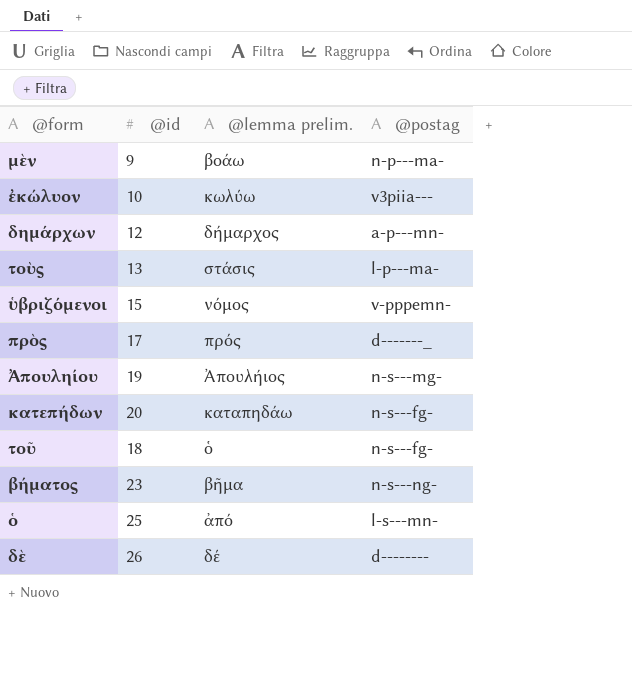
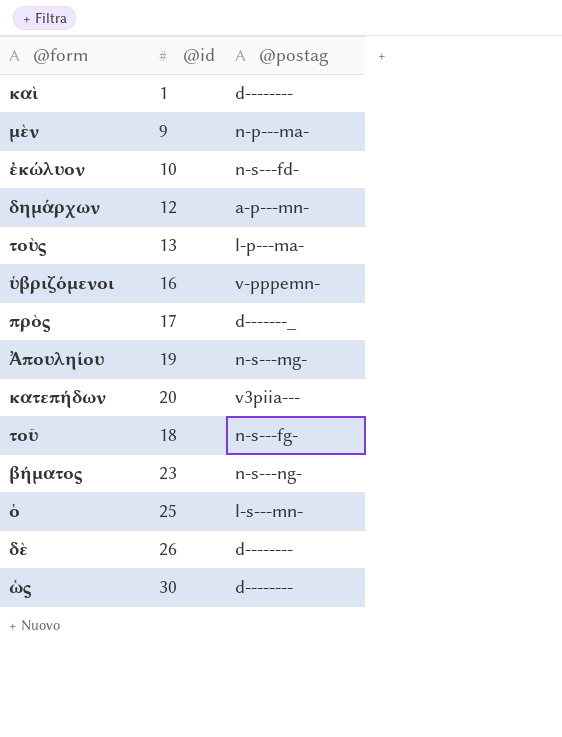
column @lemma prelim. | position: 3 -> none
row καὶ: none -> 1 | d--------
ἐκώλυον | @postag: v3piia--- -> n-s---fd-
ὑβριζόμενοι | @id: 15 -> 16
κατεπήδων | @postag: n-s---fg- -> v3piia---
row ὡς: none -> 30 | d--------

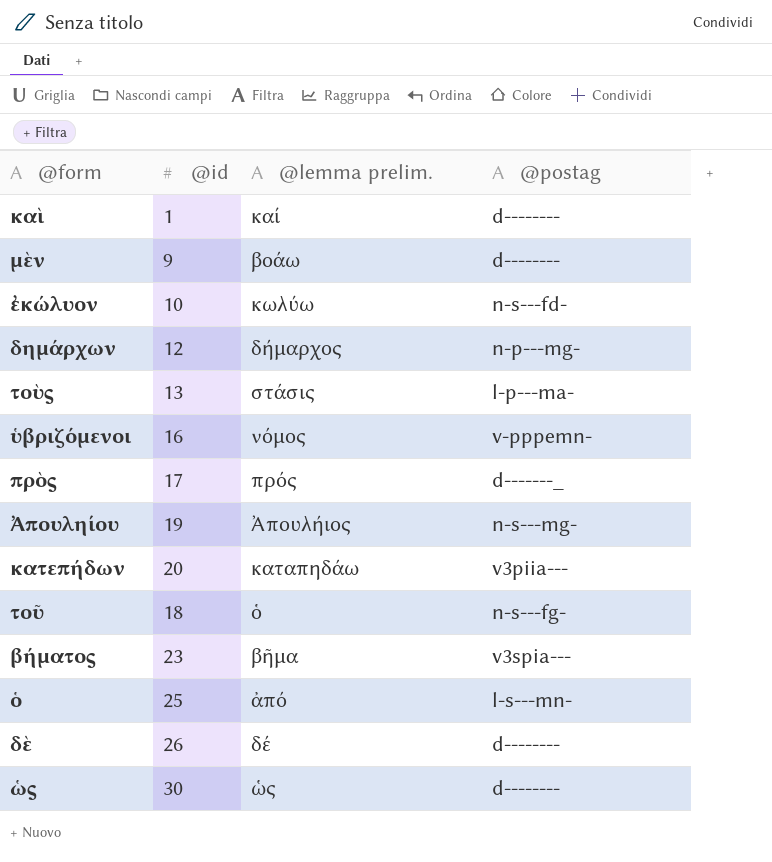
column @lemma prelim. | position: none -> 3
μὲν | @postag: n-p---ma- -> d--------
δημάρχων | @postag: a-p---mn- -> n-p---mg-
βήματος | @postag: n-s---ng- -> v3spia---

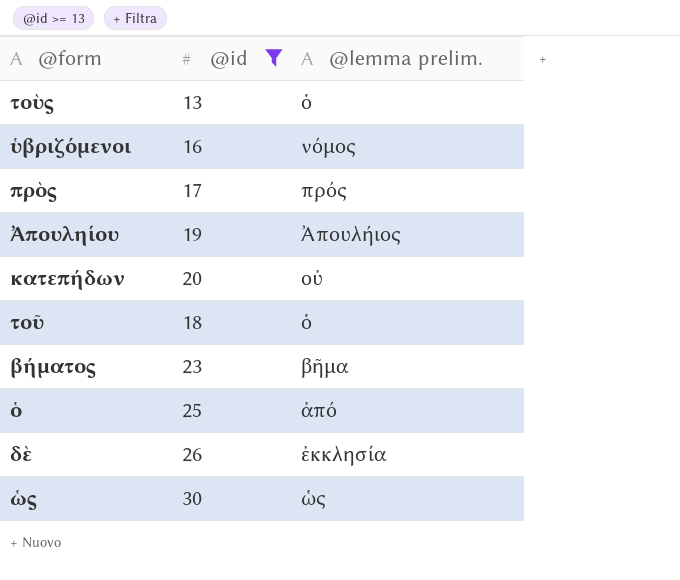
filter: none -> @id >= 13
column @postag | position: 4 -> none
τοὺς | @lemma prelim.: στάσις -> ὁ
κατεπήδων | @lemma prelim.: καταπηδάω -> οὐ
δὲ | @lemma prelim.: δέ -> ἐκκλησία

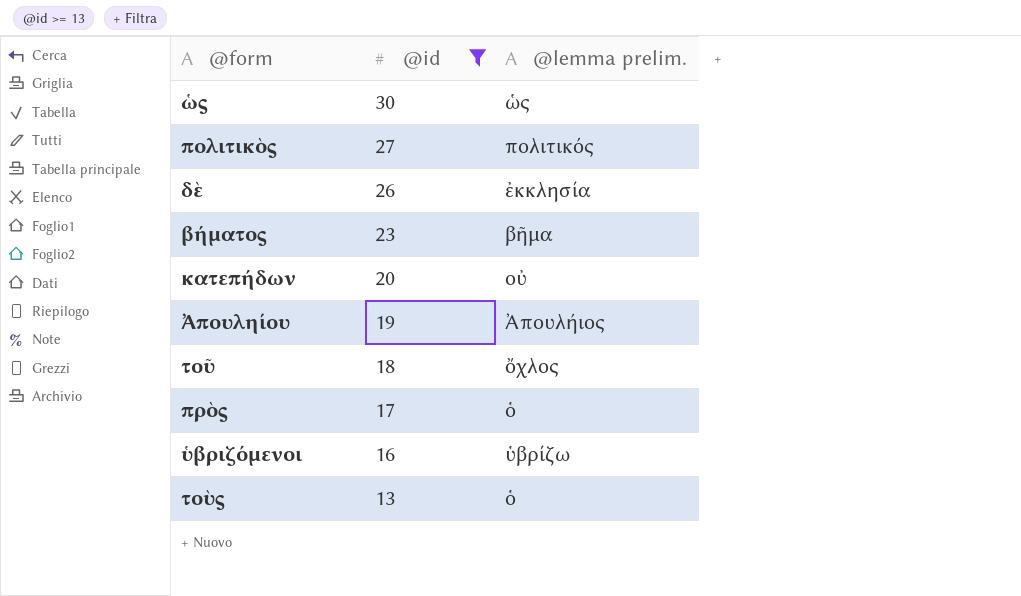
row order: none -> @id descending
row ὁ: 25 | ἀπό -> none
row πολιτικὸς: none -> 27 | πολιτικός
τοῦ | @lemma prelim.: ὁ -> ὄχλος
πρὸς | @lemma prelim.: πρός -> ὁ
ὑβριζόμενοι | @lemma prelim.: νόμος -> ὑβρίζω

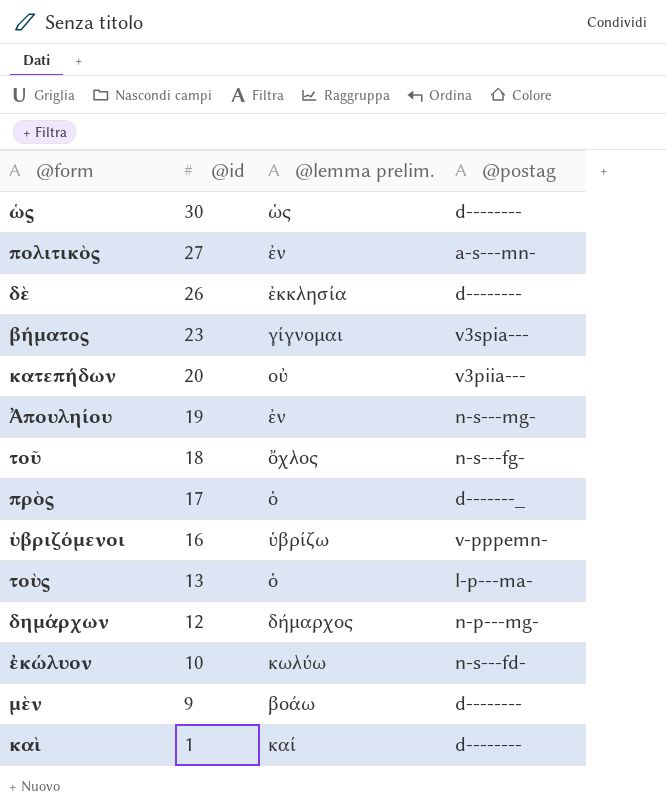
filter: @id >= 13 -> none
column @postag | position: none -> 4
πολιτικὸς | @lemma prelim.: πολιτικός -> ἐν
βήματος | @lemma prelim.: βῆμα -> γίγνομαι
Ἀπουληίου | @lemma prelim.: Ἀπουλήιος -> ἐν

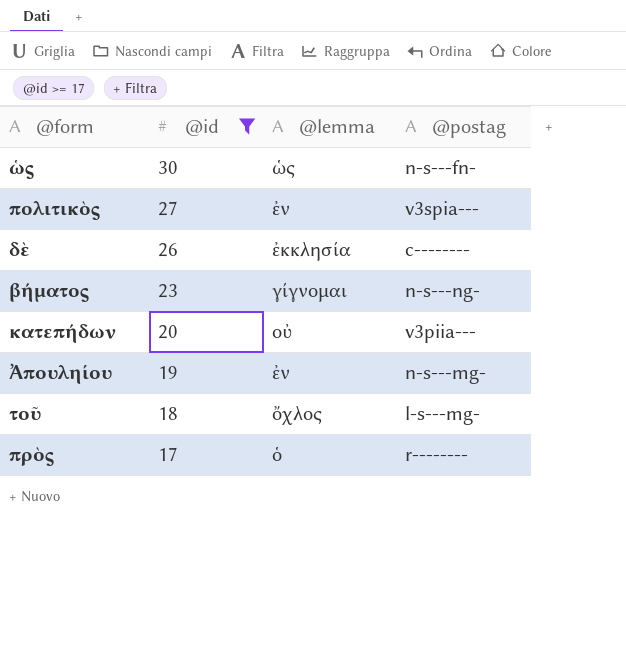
filter: none -> @id >= 17
column name: @lemma prelim. -> @lemma
ὡς | @postag: d-------- -> n-s---fn-
πολιτικὸς | @postag: a-s---mn- -> v3spia---
δὲ | @postag: d-------- -> c--------
βήματος | @postag: v3spia--- -> n-s---ng-
τοῦ | @postag: n-s---fg- -> l-s---mg-
πρὸς | @postag: d-------_ -> r--------

